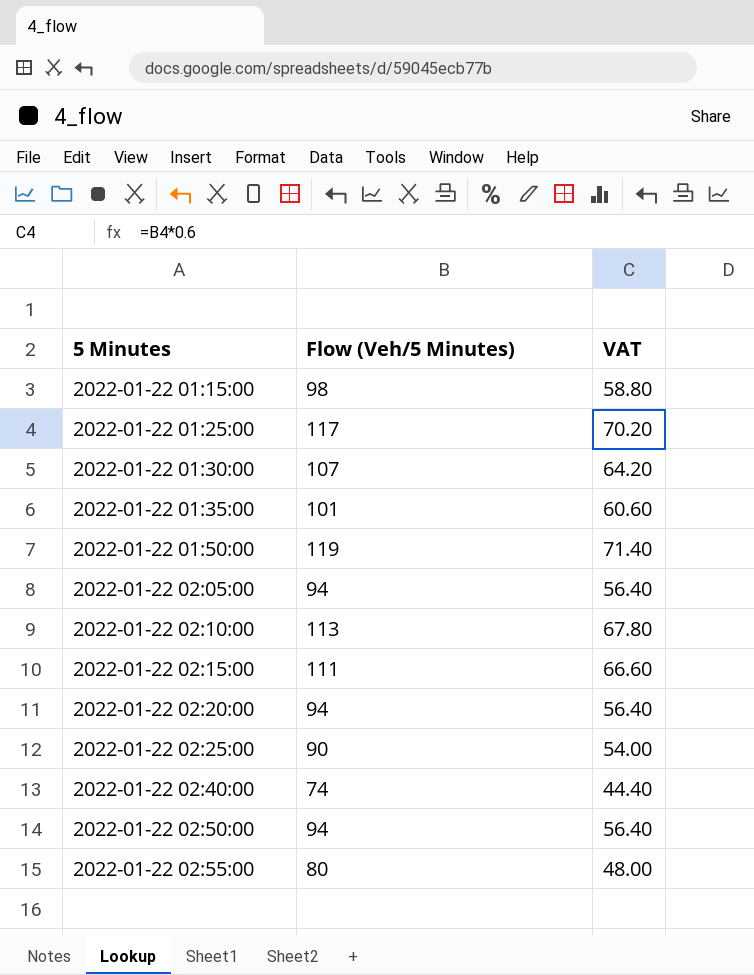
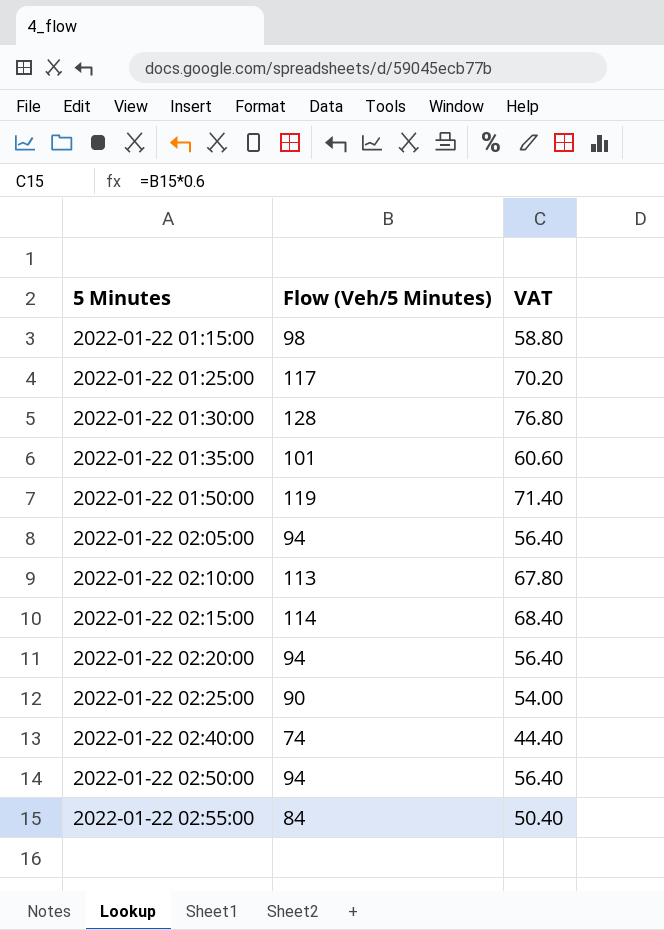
2022-01-22 01:30:00 | Flow (Veh/5 Minutes): 107 -> 128
2022-01-22 01:30:00 | VAT: 64.20 -> 76.80
2022-01-22 02:15:00 | Flow (Veh/5 Minutes): 111 -> 114
2022-01-22 02:15:00 | VAT: 66.60 -> 68.40
2022-01-22 02:55:00 | Flow (Veh/5 Minutes): 80 -> 84
2022-01-22 02:55:00 | VAT: 48.00 -> 50.40

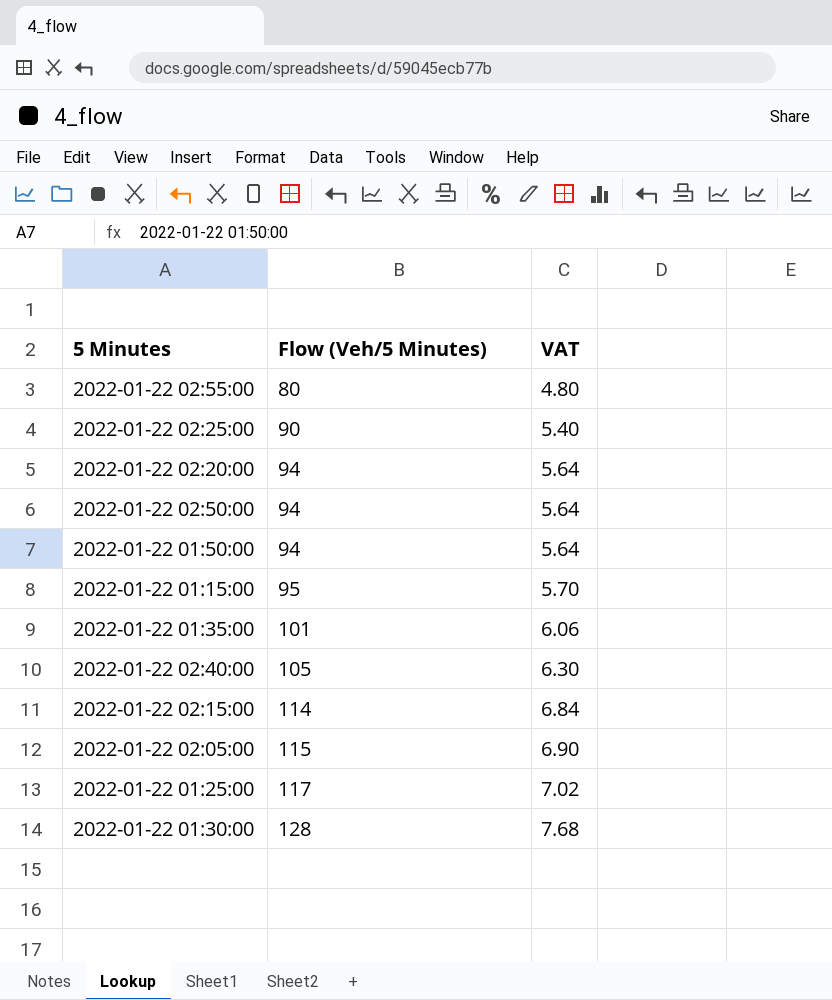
row order: 5 Minutes ascending -> Flow (Veh/5 Minutes) ascending
column VAT | formula: [Flow (Veh/5 Minutes)] * 0.6 -> [Flow (Veh/5 Minutes)] * 0.06
row 2022-01-22 02:10:00: 113 | 67.80 -> none
2022-01-22 02:55:00 | Flow (Veh/5 Minutes): 84 -> 80
2022-01-22 01:50:00 | Flow (Veh/5 Minutes): 119 -> 94
2022-01-22 01:15:00 | Flow (Veh/5 Minutes): 98 -> 95
2022-01-22 02:40:00 | Flow (Veh/5 Minutes): 74 -> 105
2022-01-22 02:05:00 | Flow (Veh/5 Minutes): 94 -> 115

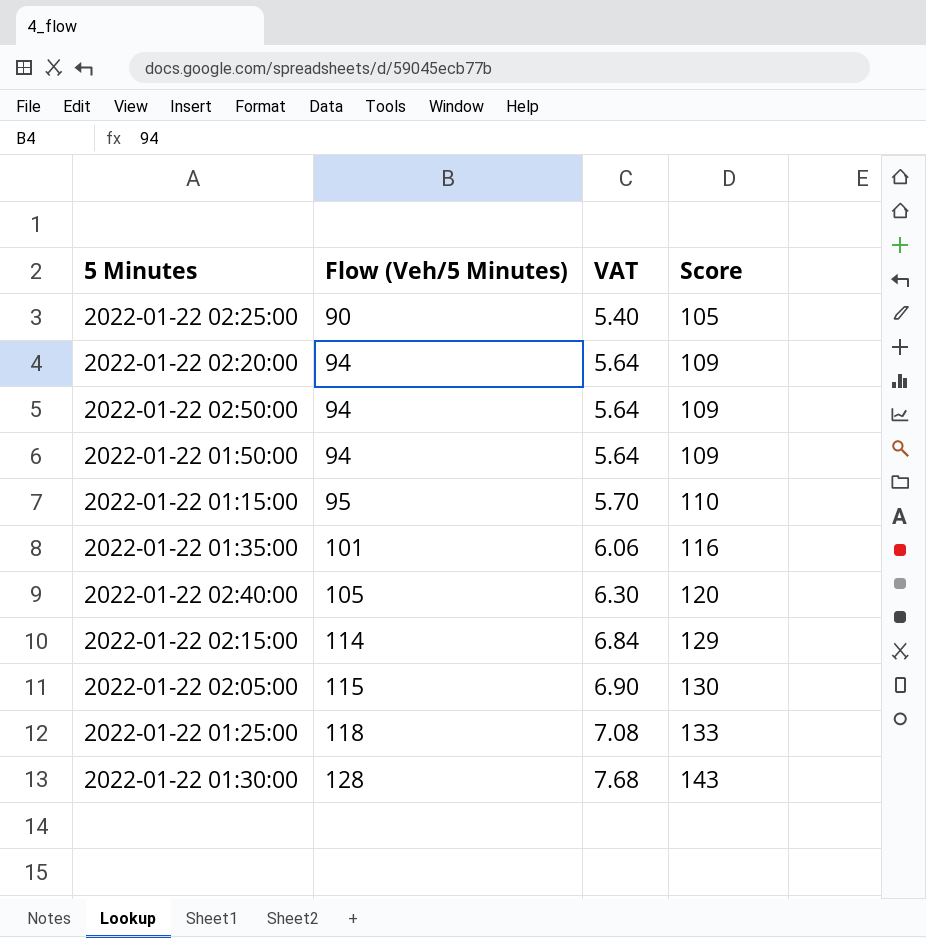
column Score | formula: none -> [Flow (Veh/5 Minutes)] + 15
row 2022-01-22 02:55:00: 80 | 4.80 -> none
2022-01-22 01:25:00 | Flow (Veh/5 Minutes): 117 -> 118
2022-01-22 01:25:00 | VAT: 7.02 -> 7.08

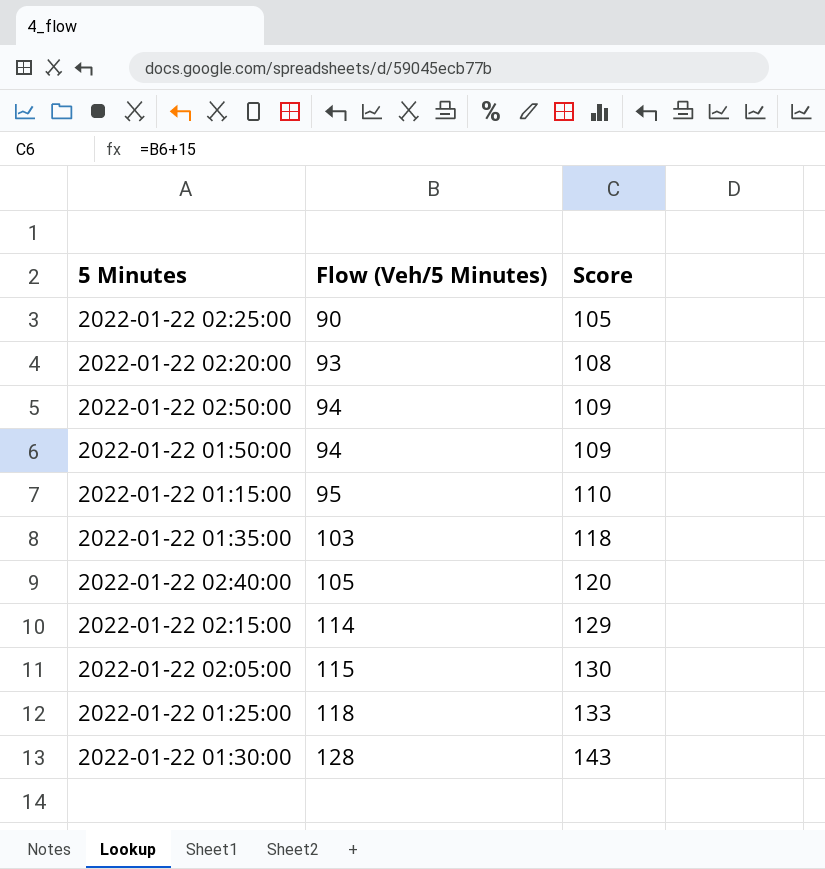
column VAT | formula: [Flow (Veh/5 Minutes)] * 0.06 -> none
2022-01-22 02:20:00 | Flow (Veh/5 Minutes): 94 -> 93
2022-01-22 02:20:00 | Score: 109 -> 108
2022-01-22 01:35:00 | Flow (Veh/5 Minutes): 101 -> 103
2022-01-22 01:35:00 | Score: 116 -> 118

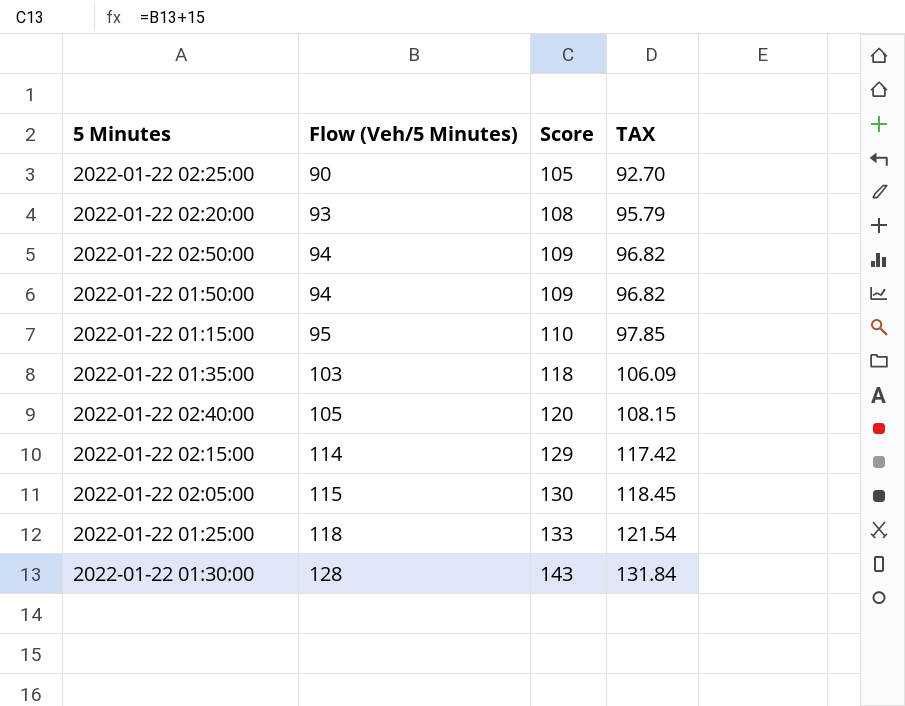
column TAX | formula: none -> [Flow (Veh/5 Minutes)] * 1.03

